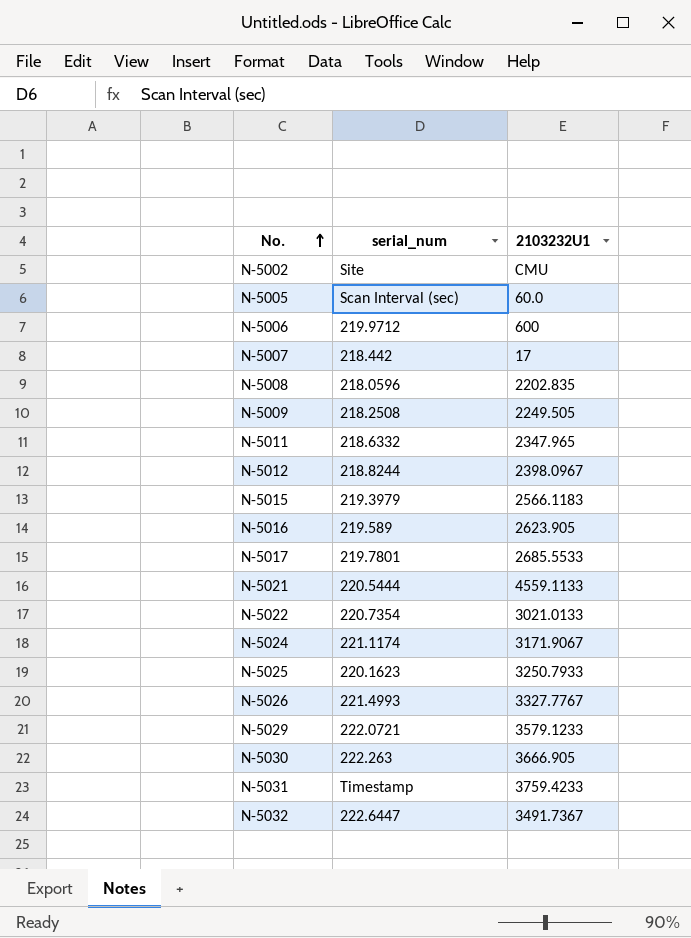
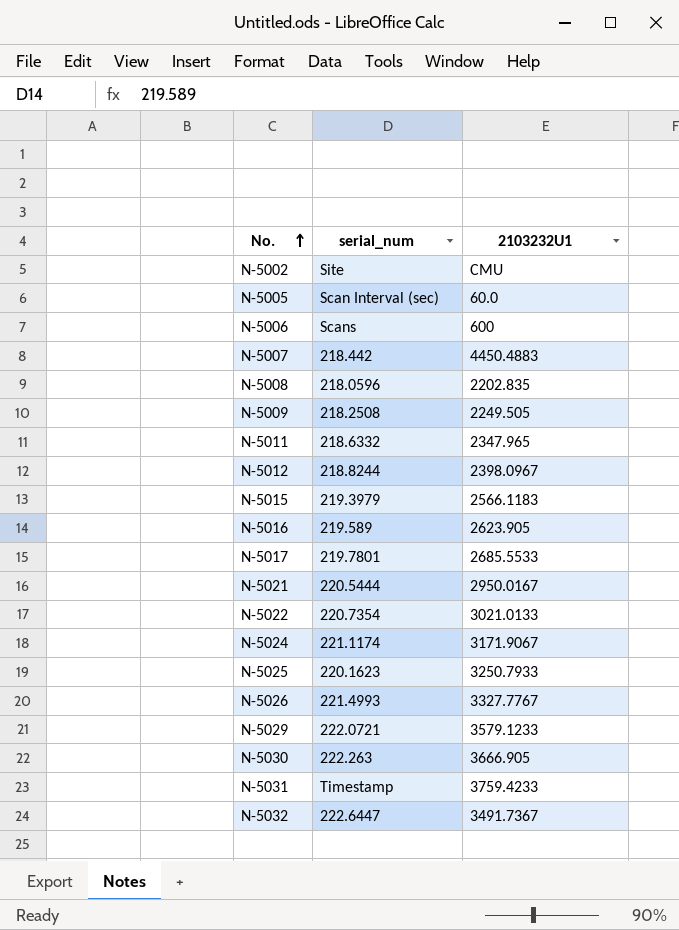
N-5006 | serial_num: 219.9712 -> Scans
N-5007 | 2103232U1: 17 -> 4450.4883
N-5021 | 2103232U1: 4559.1133 -> 2950.0167

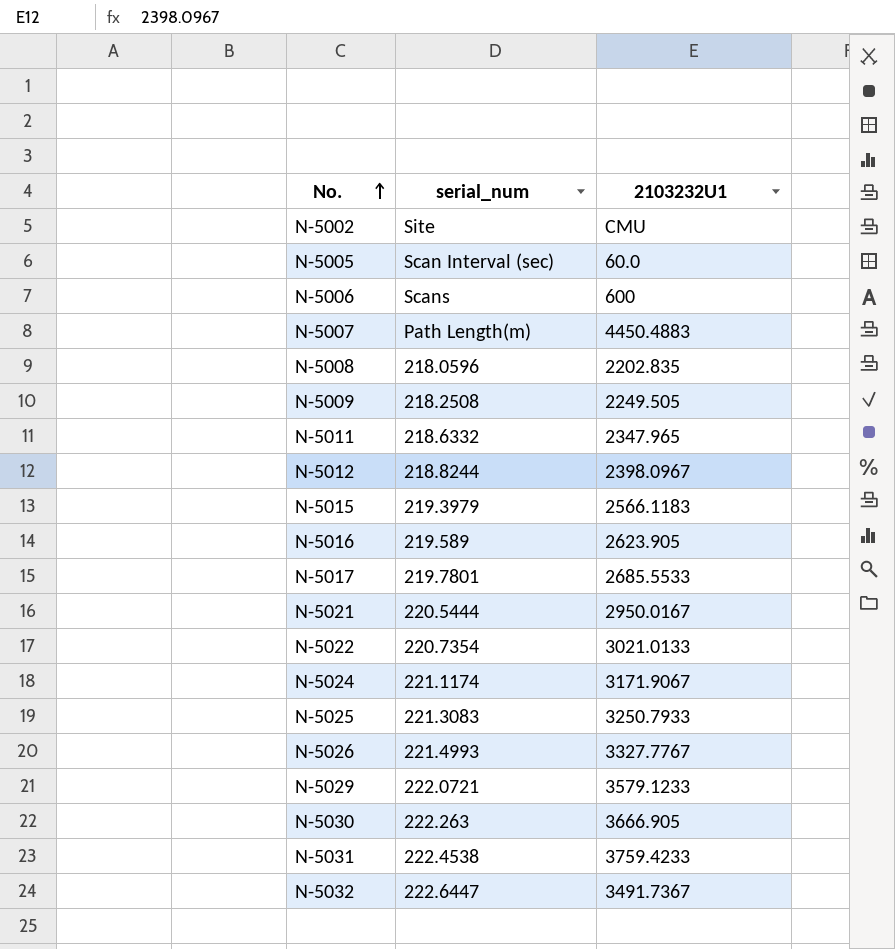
N-5007 | serial_num: 218.442 -> Path Length(m)
N-5025 | serial_num: 220.1623 -> 221.3083
N-5031 | serial_num: Timestamp -> 222.4538

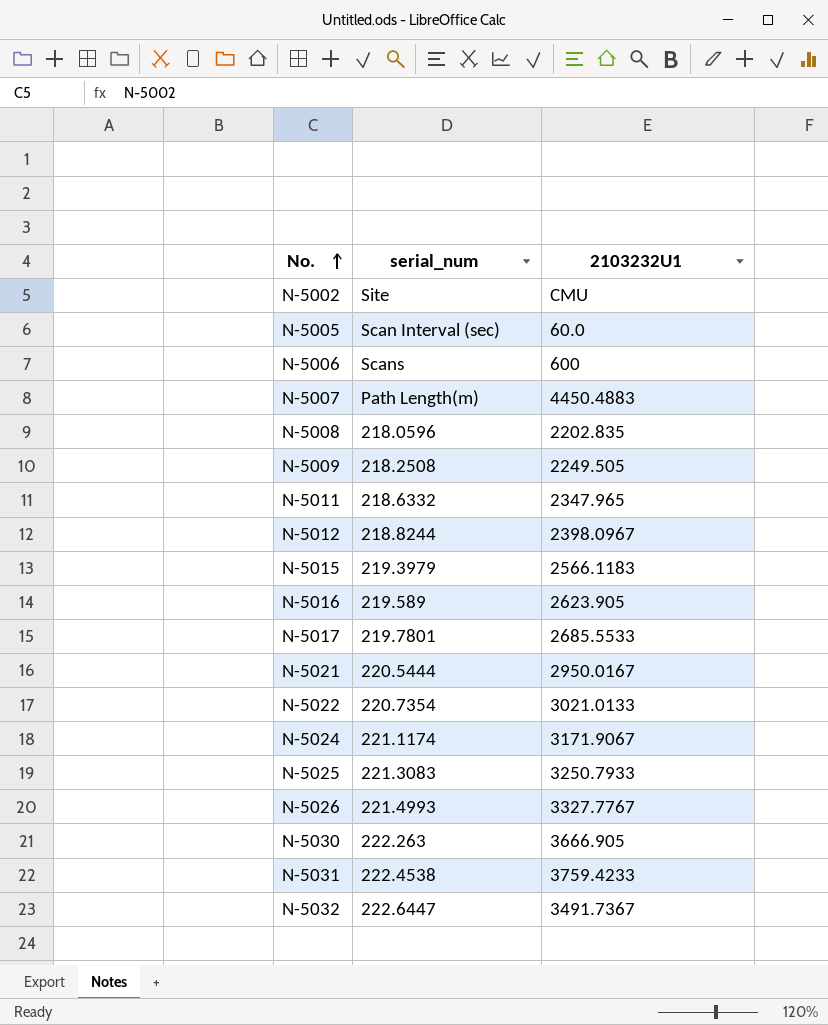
row N-5029: 222.0721 | 3579.1233 -> none

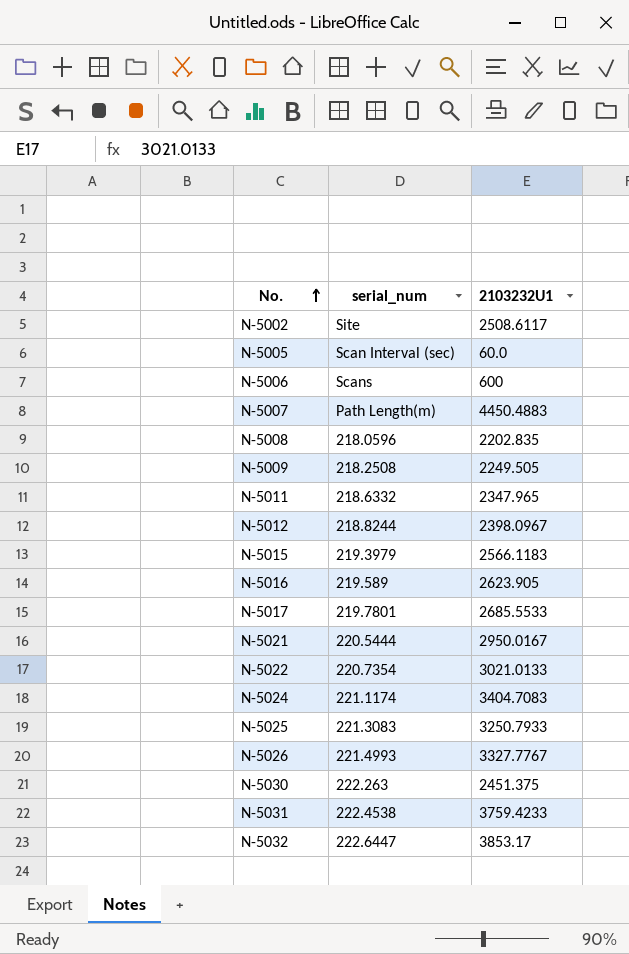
N-5002 | 2103232U1: CMU -> 2508.6117
N-5024 | 2103232U1: 3171.9067 -> 3404.7083
N-5030 | 2103232U1: 3666.905 -> 2451.375
N-5032 | 2103232U1: 3491.7367 -> 3853.17

